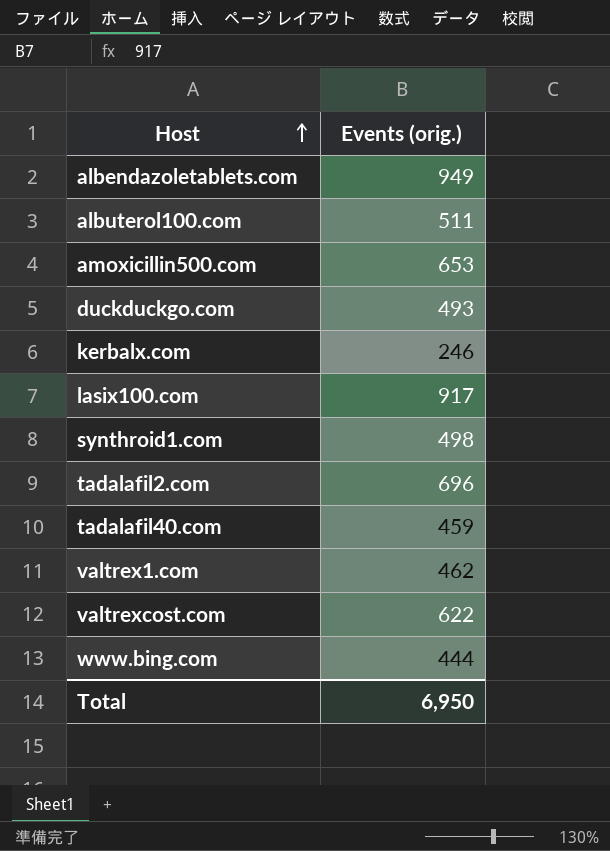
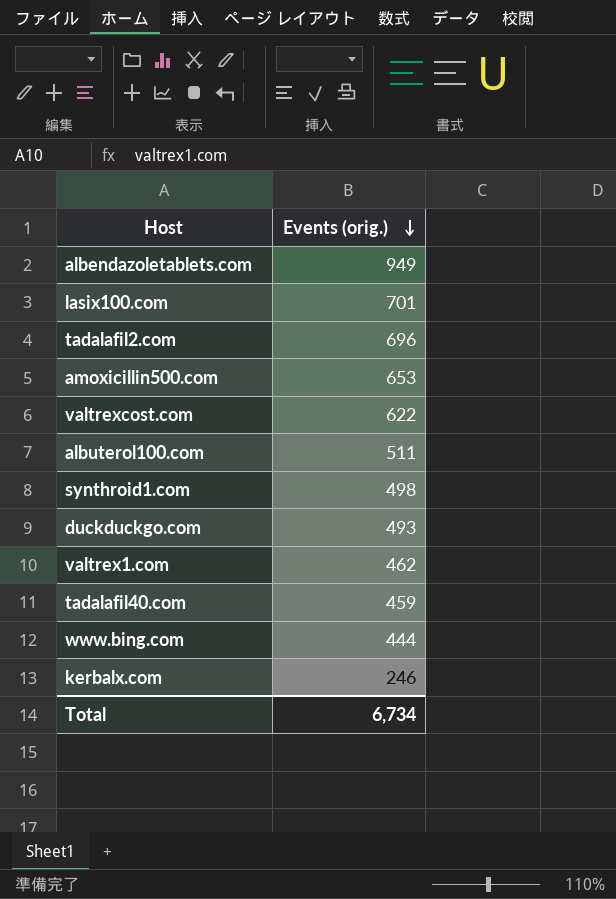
row order: Host ascending -> Events (orig.) descending
lasix100.com | Events (orig.): 917 -> 701
Total | Events (orig.): 6,950 -> 6,734

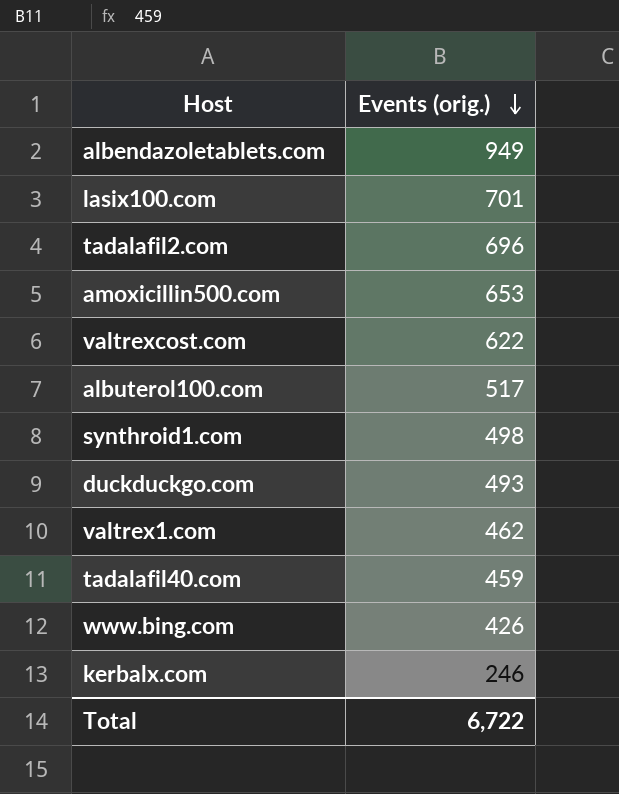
albuterol100.com | Events (orig.): 511 -> 517
www.bing.com | Events (orig.): 444 -> 426
Total | Events (orig.): 6,734 -> 6,722

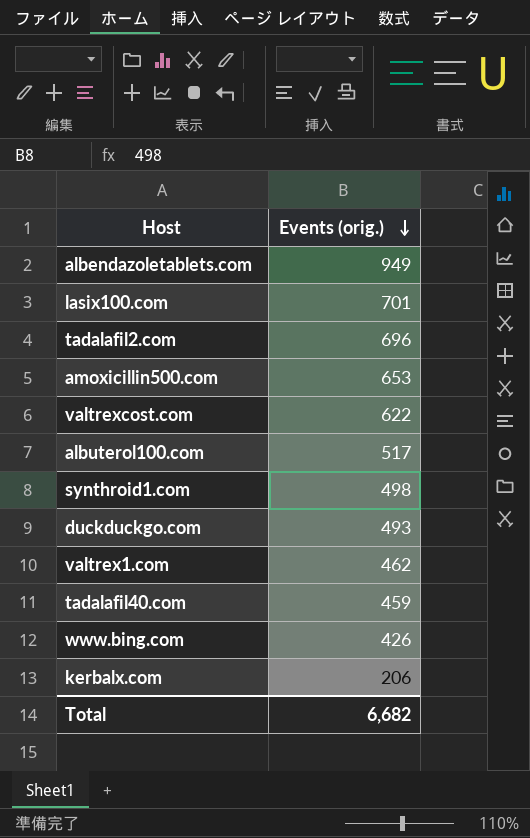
kerbalx.com | Events (orig.): 246 -> 206
Total | Events (orig.): 6,722 -> 6,682

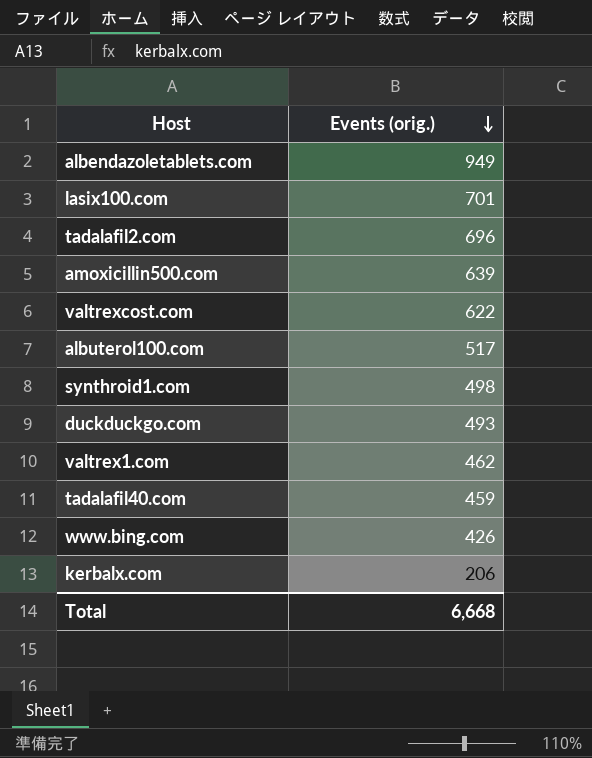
amoxicillin500.com | Events (orig.): 653 -> 639
Total | Events (orig.): 6,682 -> 6,668

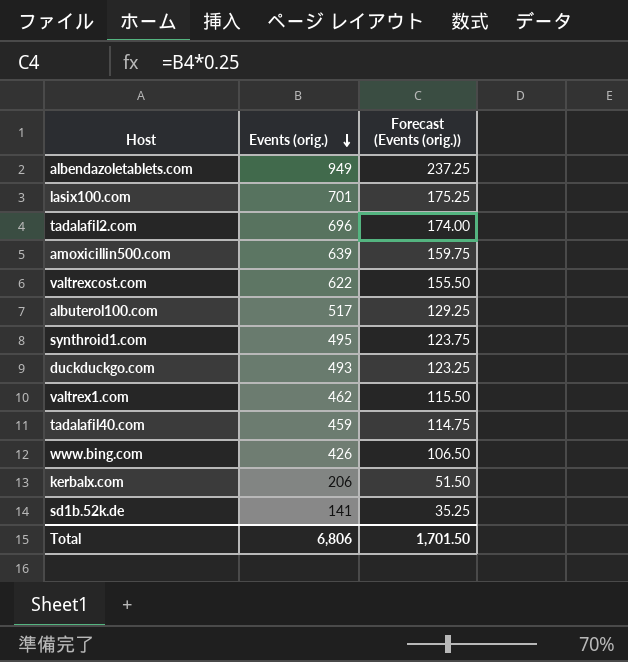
column Forecast (Events (orig.)) | formula: none -> [Events (orig.)] * 0.25
synthroid1.com | Events (orig.): 498 -> 495
row sd1b.52k.de: none -> 141 | 35.25
Total | Events (orig.): 6,668 -> 6,806

